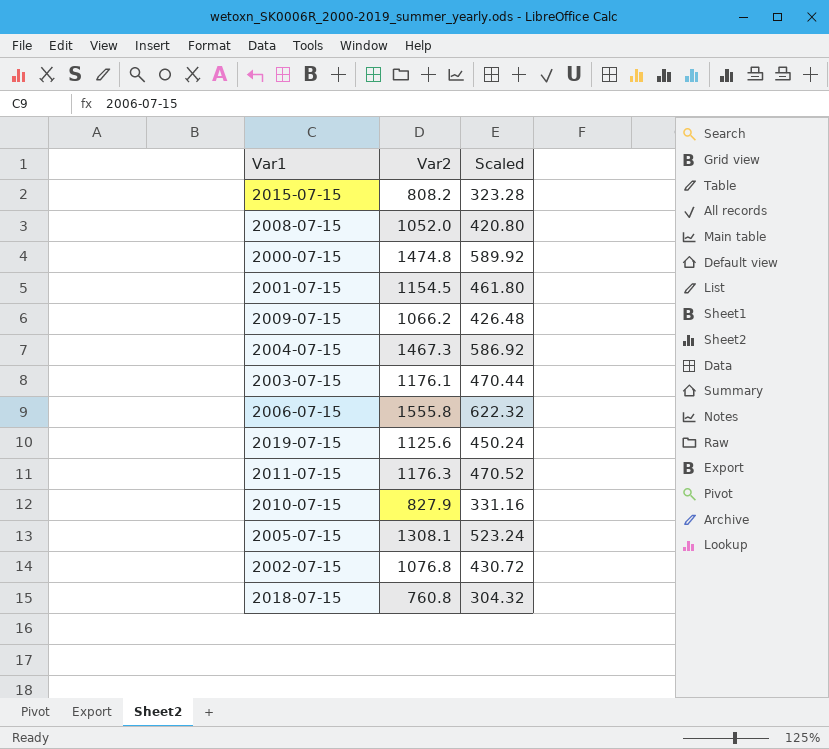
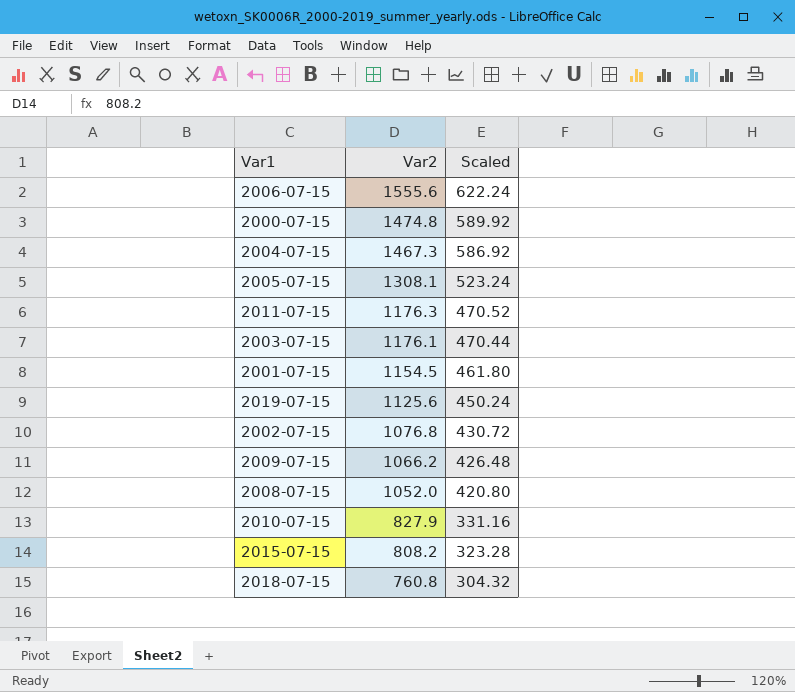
row order: none -> Var2 descending
2006-07-15 | Var2: 1555.8 -> 1555.6
2006-07-15 | Scaled: 622.32 -> 622.24

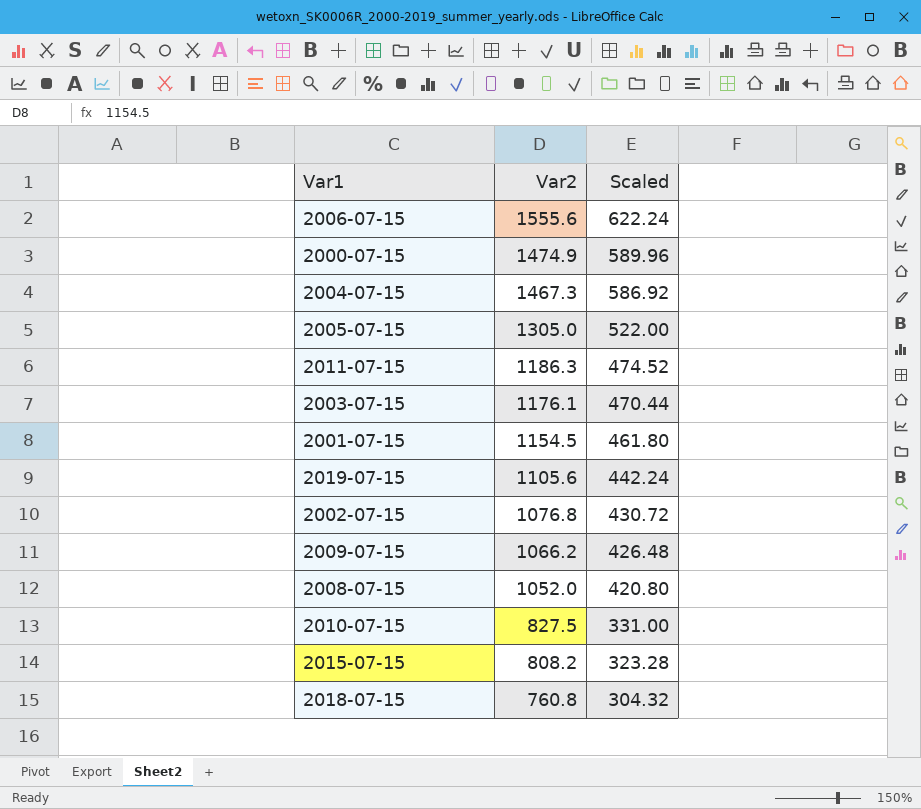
2000-07-15 | Var2: 1474.8 -> 1474.9
2000-07-15 | Scaled: 589.92 -> 589.96
2005-07-15 | Var2: 1308.1 -> 1305.0
2005-07-15 | Scaled: 523.24 -> 522.00
2011-07-15 | Var2: 1176.3 -> 1186.3
2011-07-15 | Scaled: 470.52 -> 474.52
2019-07-15 | Var2: 1125.6 -> 1105.6
2019-07-15 | Scaled: 450.24 -> 442.24
2010-07-15 | Var2: 827.9 -> 827.5
2010-07-15 | Scaled: 331.16 -> 331.00

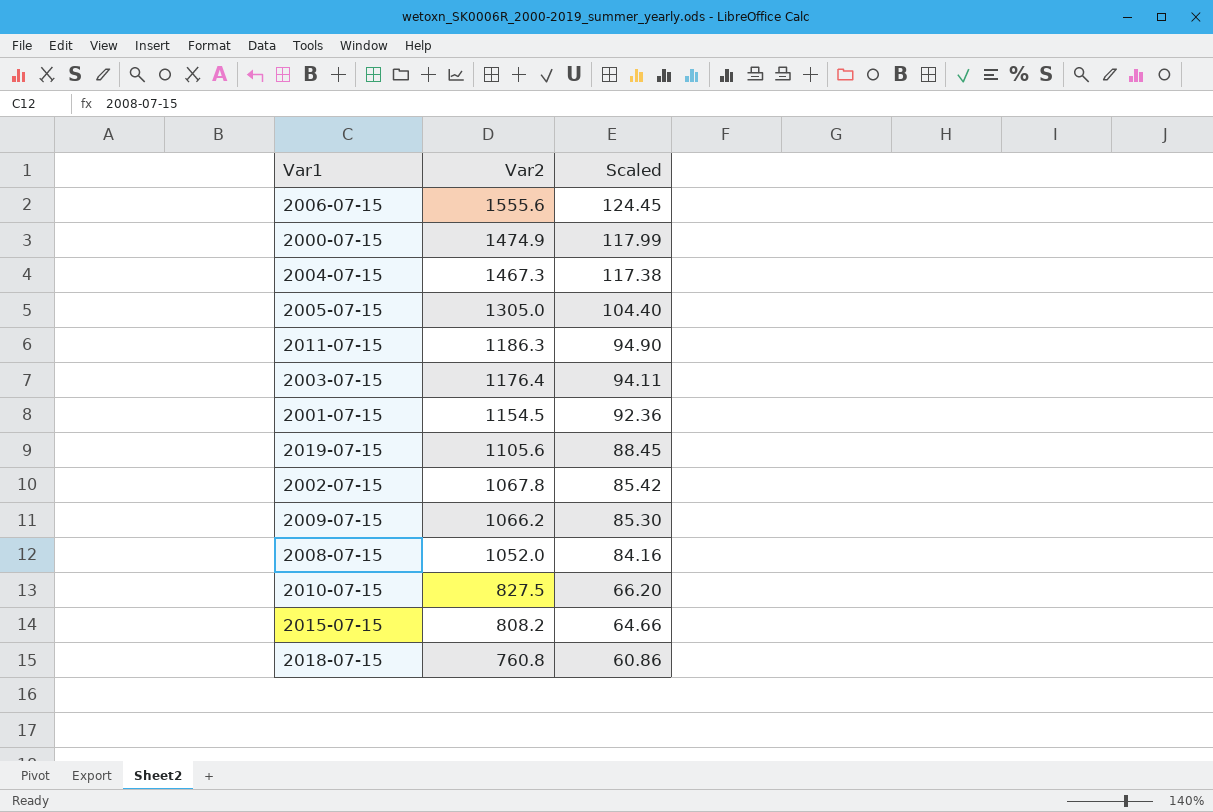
column Scaled | formula: [Var2] * 0.4 -> [Var2] * 0.08
2003-07-15 | Var2: 1176.1 -> 1176.4
2002-07-15 | Var2: 1076.8 -> 1067.8

